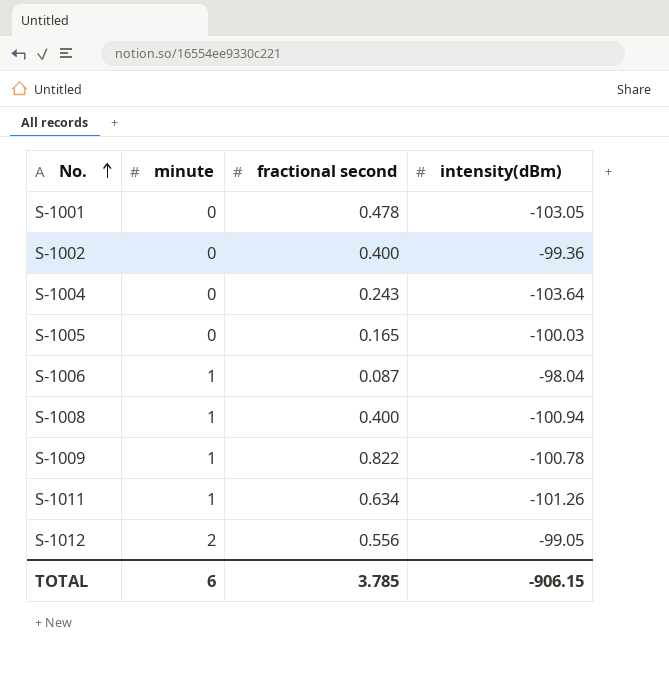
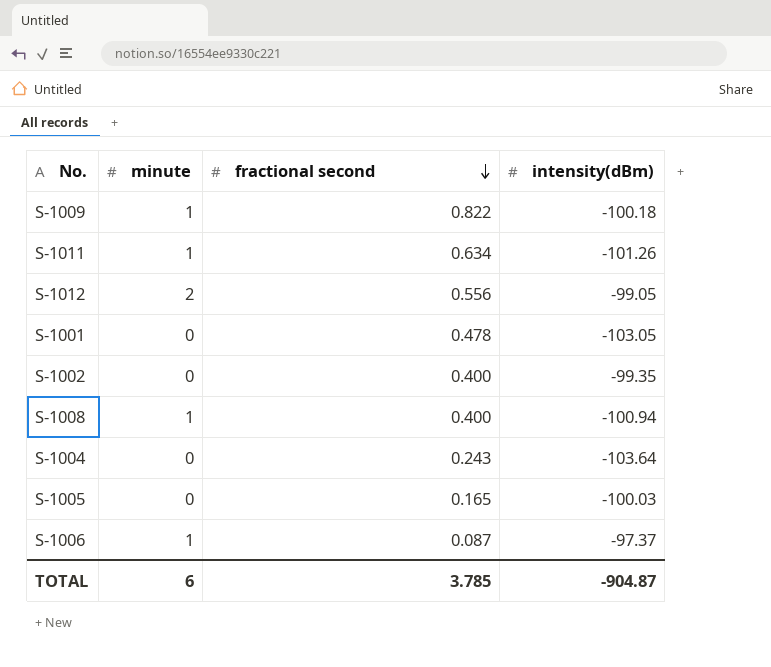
row order: No. ascending -> fractional second descending
S-1009 | intensity(dBm): -100.78 -> -100.18
S-1002 | intensity(dBm): -99.36 -> -99.35
S-1006 | intensity(dBm): -98.04 -> -97.37
TOTAL | intensity(dBm): -906.15 -> -904.87

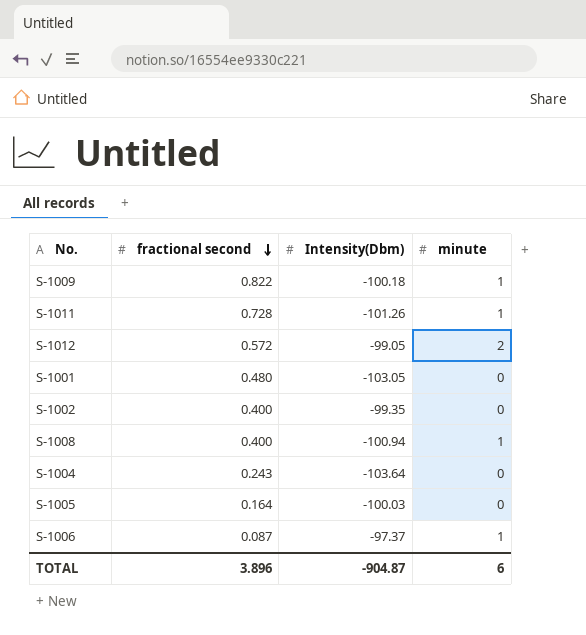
column name: intensity(dBm) -> Intensity(Dbm)
column minute | position: 2 -> 4
S-1011 | fractional second: 0.634 -> 0.728
S-1012 | fractional second: 0.556 -> 0.572
S-1001 | fractional second: 0.478 -> 0.480
S-1005 | fractional second: 0.165 -> 0.164
TOTAL | fractional second: 3.785 -> 3.896

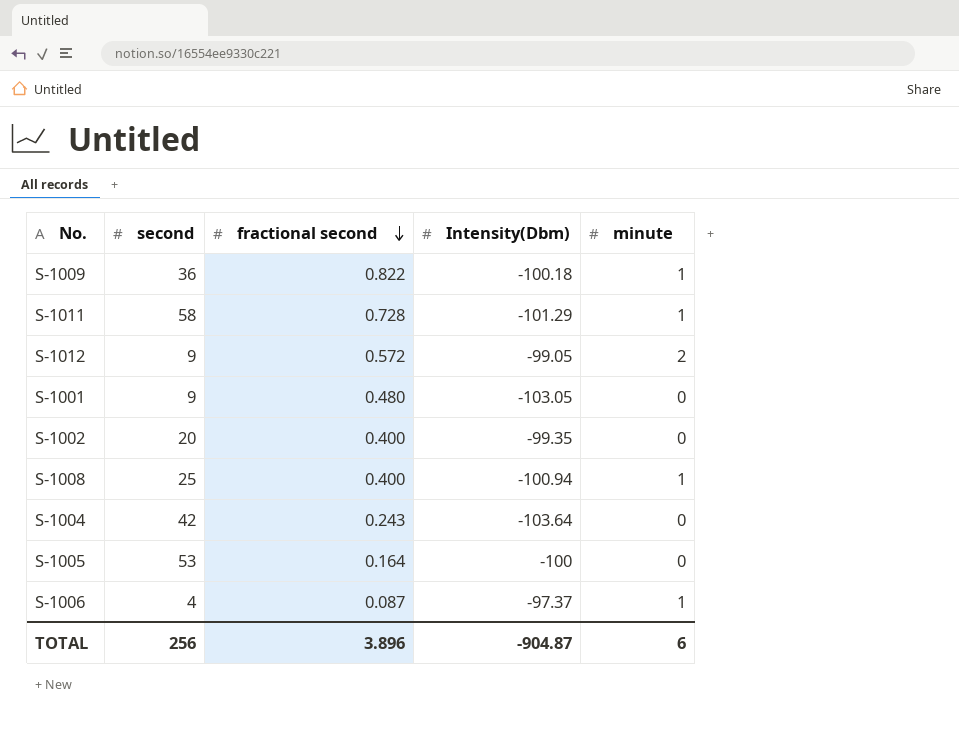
column second | position: none -> 2
S-1011 | Intensity(Dbm): -101.26 -> -101.29
S-1005 | Intensity(Dbm): -100.03 -> -100

